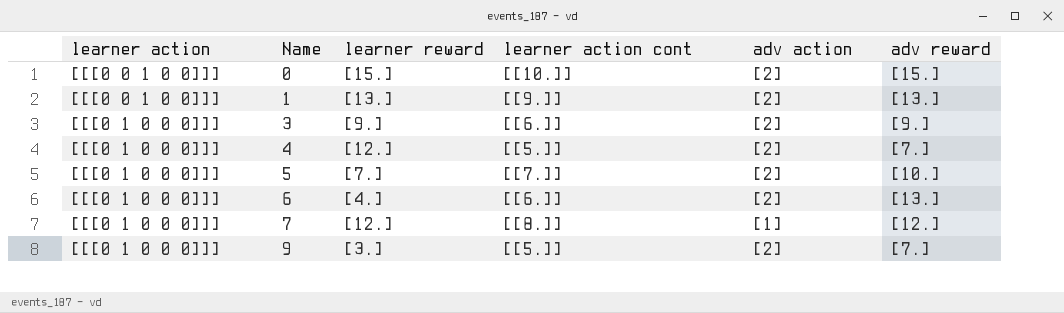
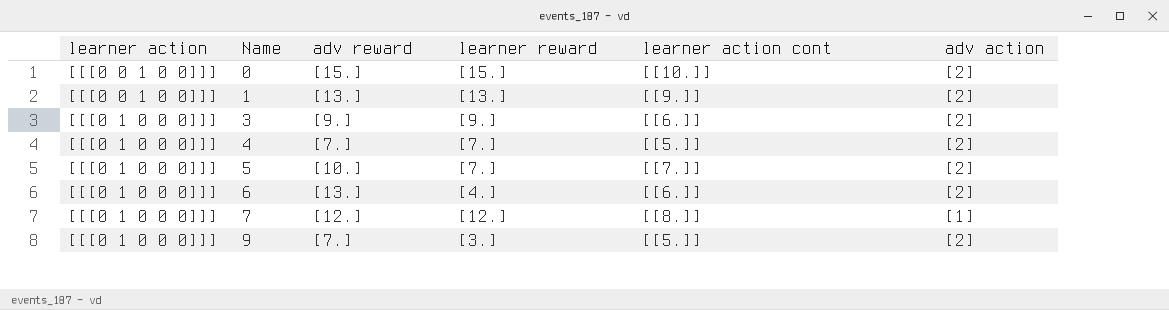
column adv reward | position: 6 -> 3
4 | learner reward: [12.] -> [7.]

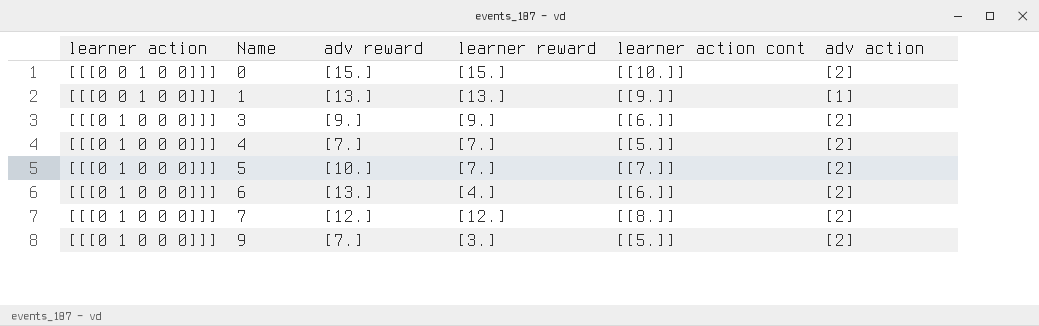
1 | adv action: [2] -> [1]
7 | adv action: [1] -> [2]

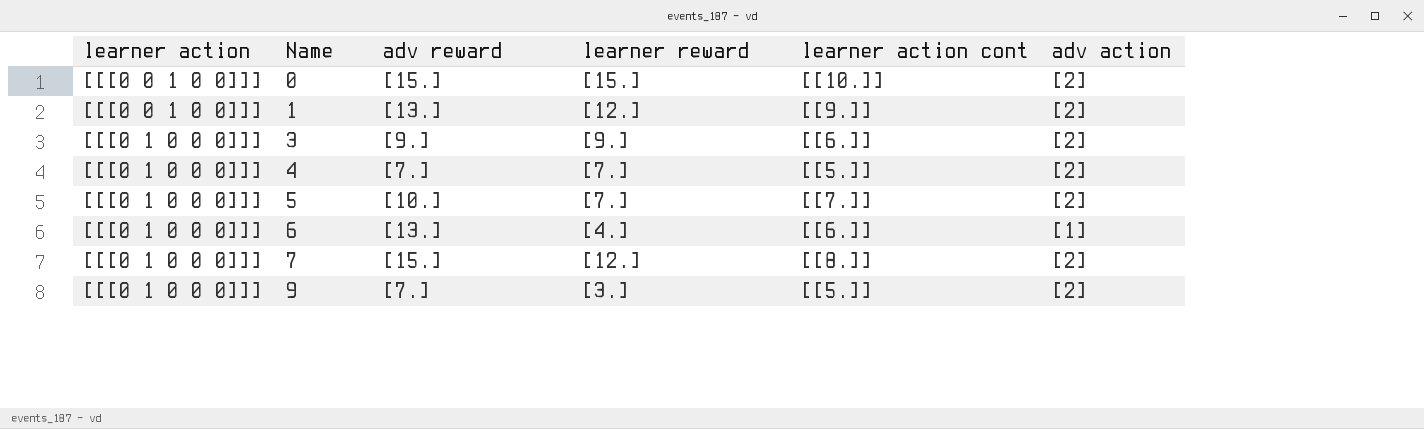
1 | learner reward: [13.] -> [12.]
1 | adv action: [1] -> [2]
6 | adv action: [2] -> [1]
7 | adv reward: [12.] -> [15.]

